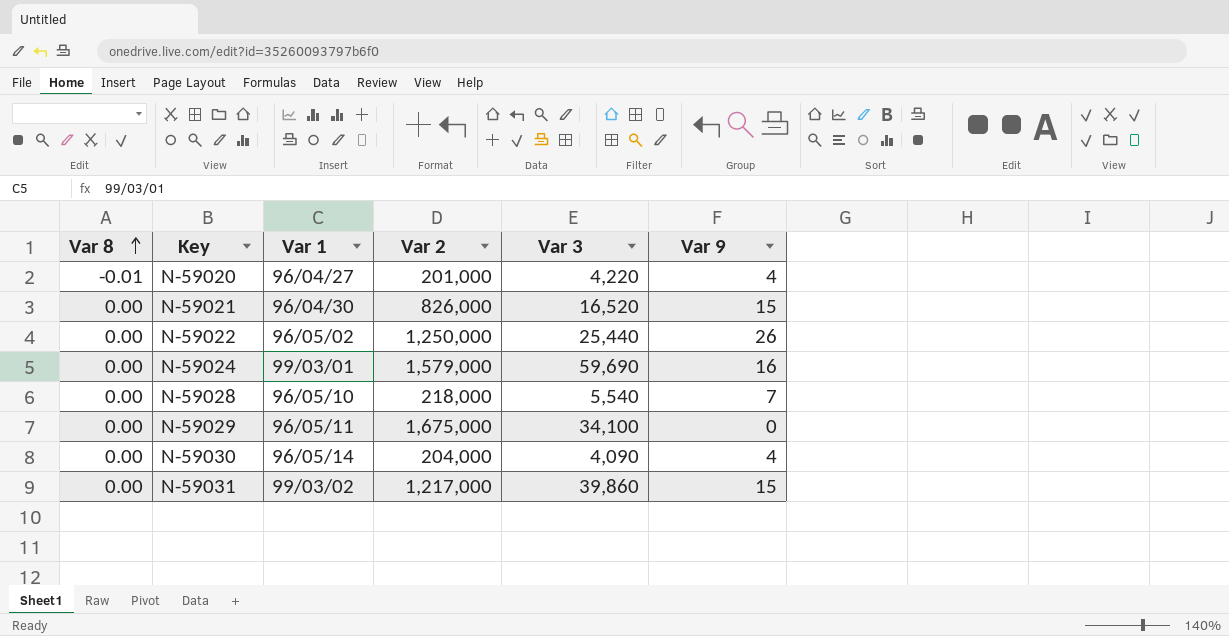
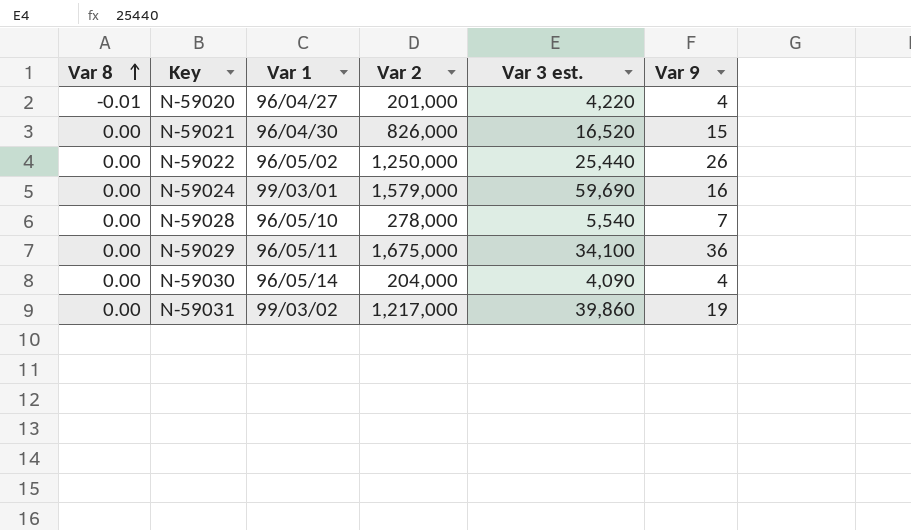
column name: Var 3 -> Var 3 est.
N-59028 | Var 2: 218,000 -> 278,000
N-59029 | Var 9: 0 -> 36
N-59031 | Var 9: 15 -> 19

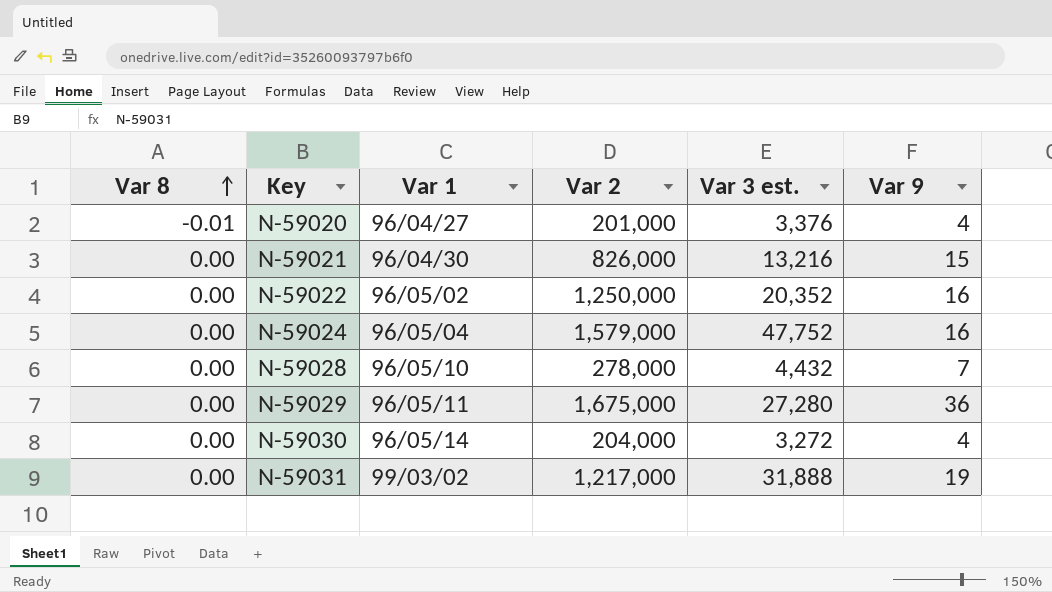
N-59020 | Var 3 est.: 4,220 -> 3,376
N-59021 | Var 3 est.: 16,520 -> 13,216
N-59022 | Var 3 est.: 25,440 -> 20,352
N-59022 | Var 9: 26 -> 16
N-59024 | Var 1: 99/03/01 -> 96/05/04
N-59024 | Var 3 est.: 59,690 -> 47,752
N-59028 | Var 3 est.: 5,540 -> 4,432
N-59029 | Var 3 est.: 34,100 -> 27,280
N-59030 | Var 3 est.: 4,090 -> 3,272
N-59031 | Var 3 est.: 39,860 -> 31,888

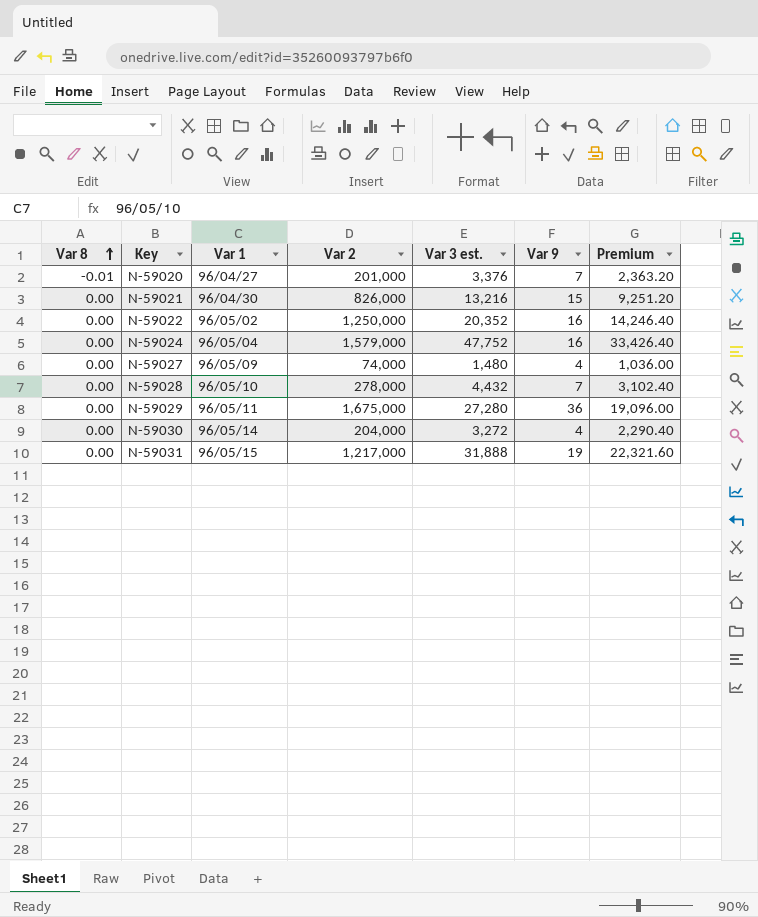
column Premium | formula: none -> [Var 3 est.] * 0.7
N-59020 | Var 9: 4 -> 7
row N-59027: none -> 0.00 | 96/05/09 | 74,000 | 1,480 | 4 | 1,036.00
N-59031 | Var 1: 99/03/02 -> 96/05/15

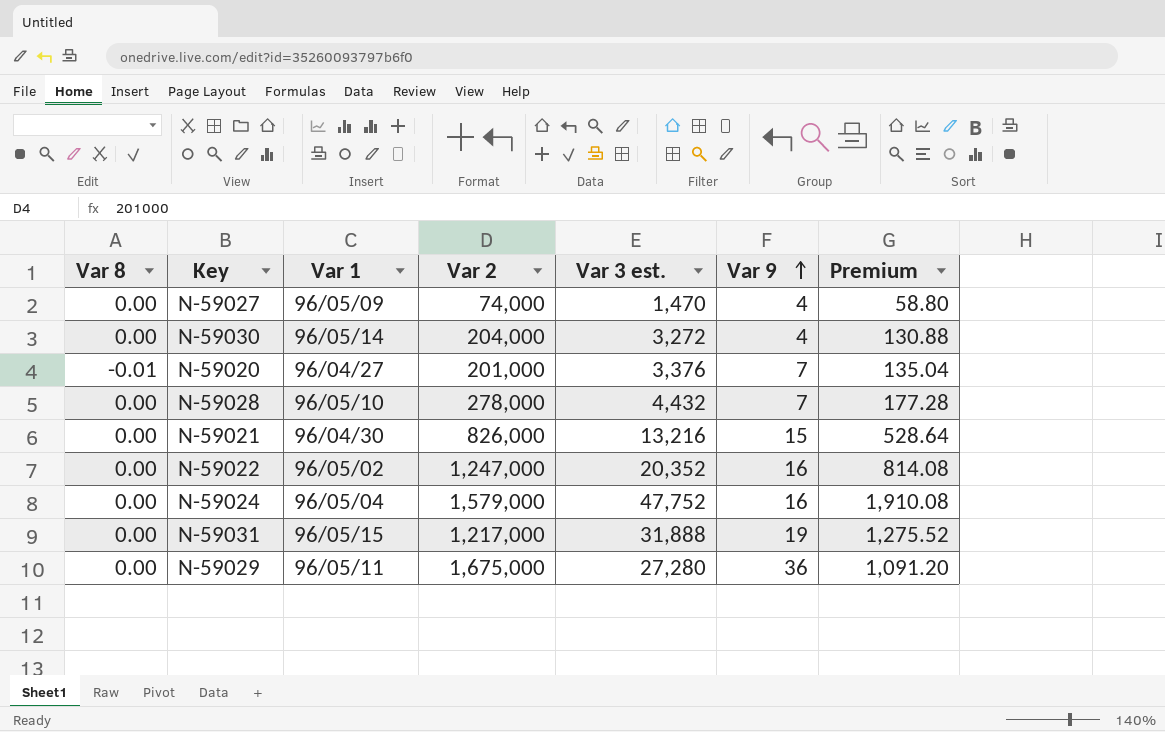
row order: Var 8 ascending -> Var 9 ascending
column Premium | formula: [Var 3 est.] * 0.7 -> [Var 3 est.] * 0.04
N-59027 | Var 3 est.: 1,480 -> 1,470
N-59022 | Var 2: 1,250,000 -> 1,247,000

